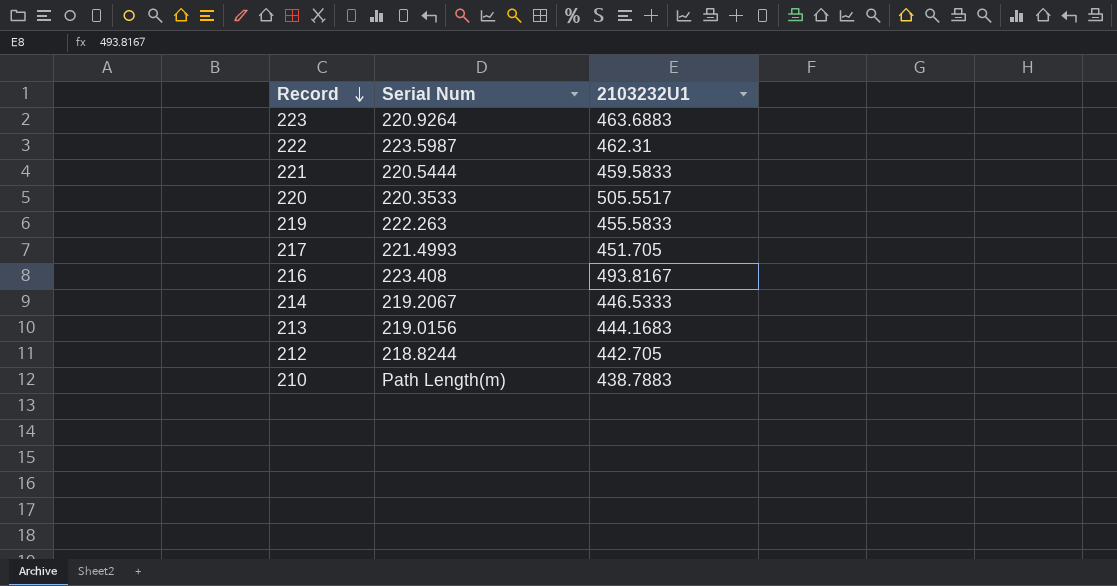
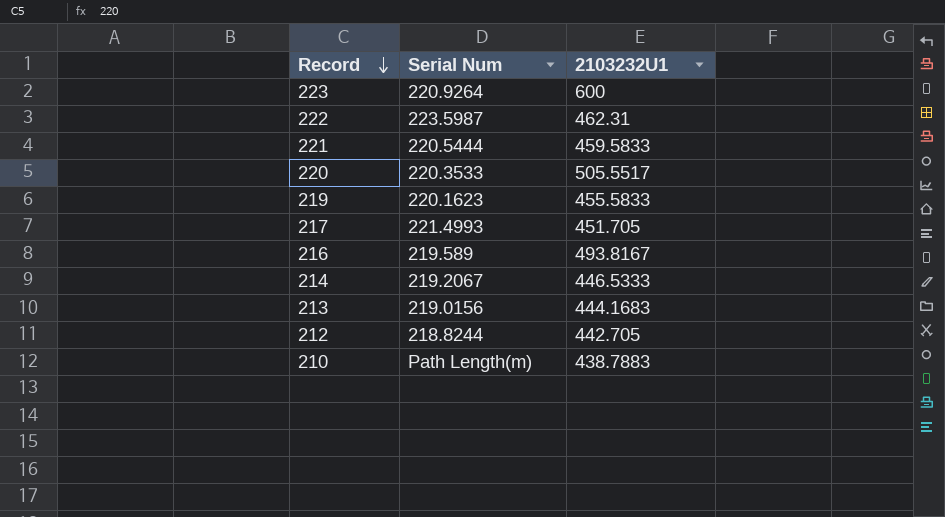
223 | 2103232U1: 463.6883 -> 600
219 | Serial Num: 222.263 -> 220.1623
216 | Serial Num: 223.408 -> 219.589

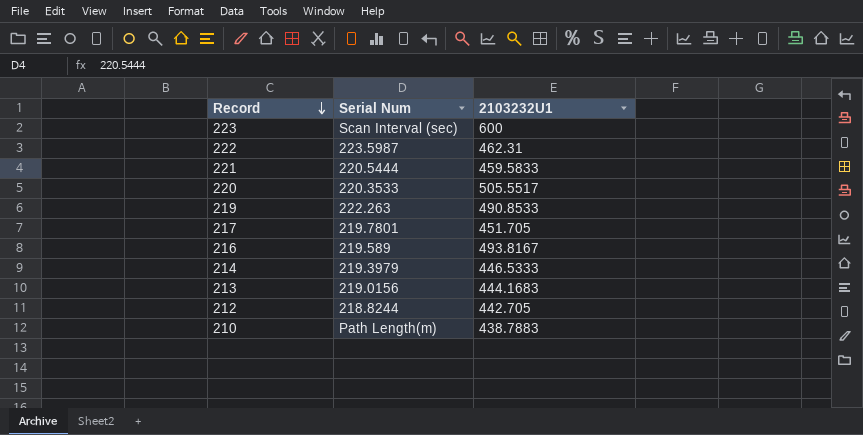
223 | Serial Num: 220.9264 -> Scan Interval (sec)
219 | Serial Num: 220.1623 -> 222.263
219 | 2103232U1: 455.5833 -> 490.8533
217 | Serial Num: 221.4993 -> 219.7801
214 | Serial Num: 219.2067 -> 219.3979

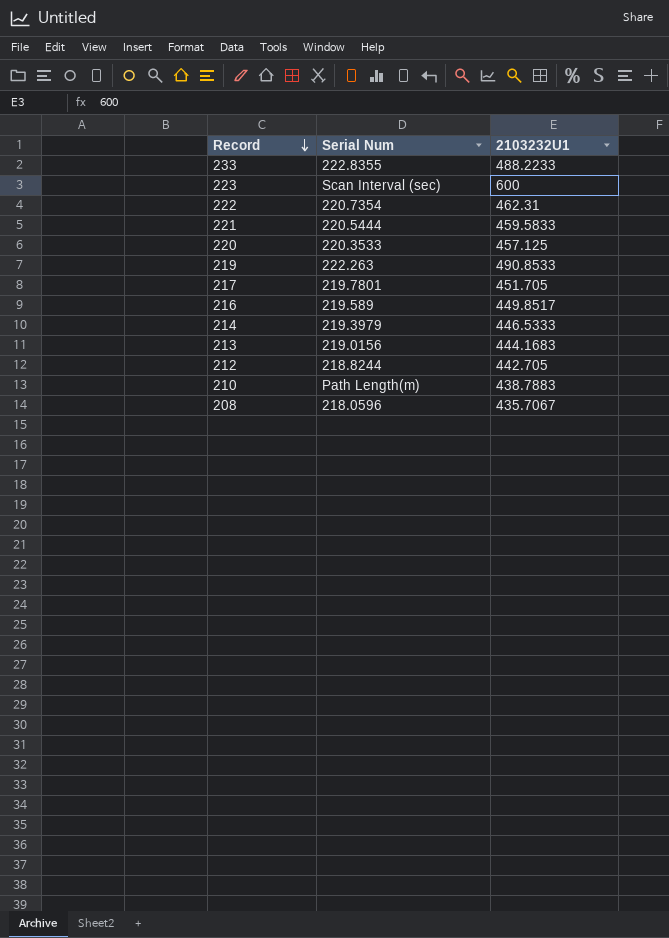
row 233: none -> 222.8355 | 488.2233
222 | Serial Num: 223.5987 -> 220.7354
220 | 2103232U1: 505.5517 -> 457.125
216 | 2103232U1: 493.8167 -> 449.8517
row 208: none -> 218.0596 | 435.7067

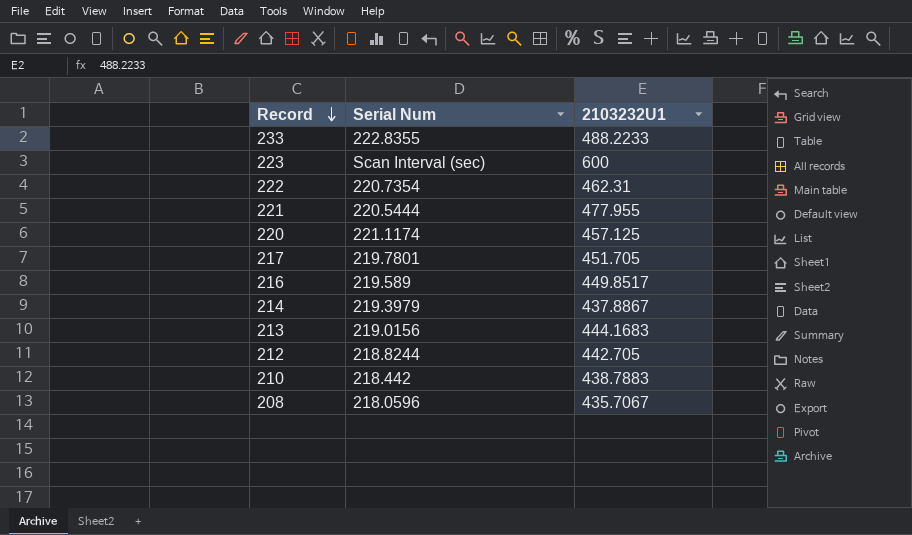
row 219: 222.263 | 490.8533 -> none
221 | 2103232U1: 459.5833 -> 477.955
220 | Serial Num: 220.3533 -> 221.1174
214 | 2103232U1: 446.5333 -> 437.8867
210 | Serial Num: Path Length(m) -> 218.442

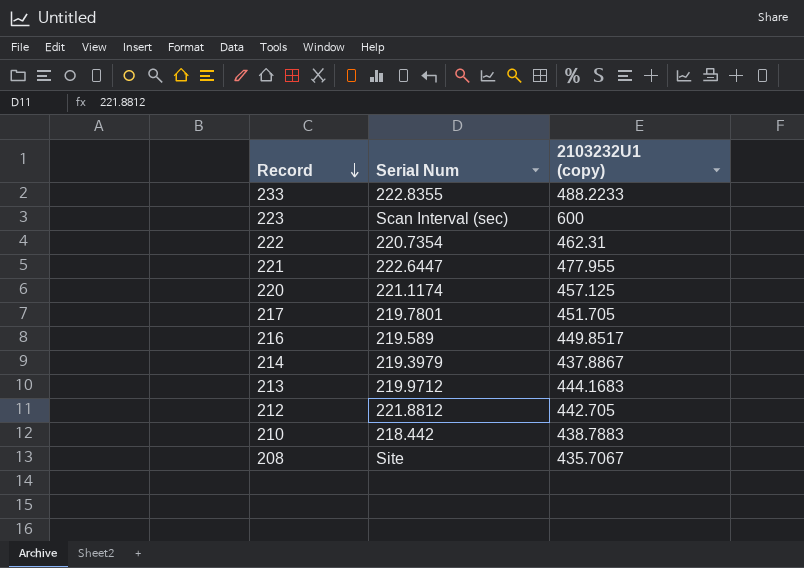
column name: 2103232U1 -> 2103232U1 (copy)
221 | Serial Num: 220.5444 -> 222.6447
213 | Serial Num: 219.0156 -> 219.9712
212 | Serial Num: 218.8244 -> 221.8812
208 | Serial Num: 218.0596 -> Site

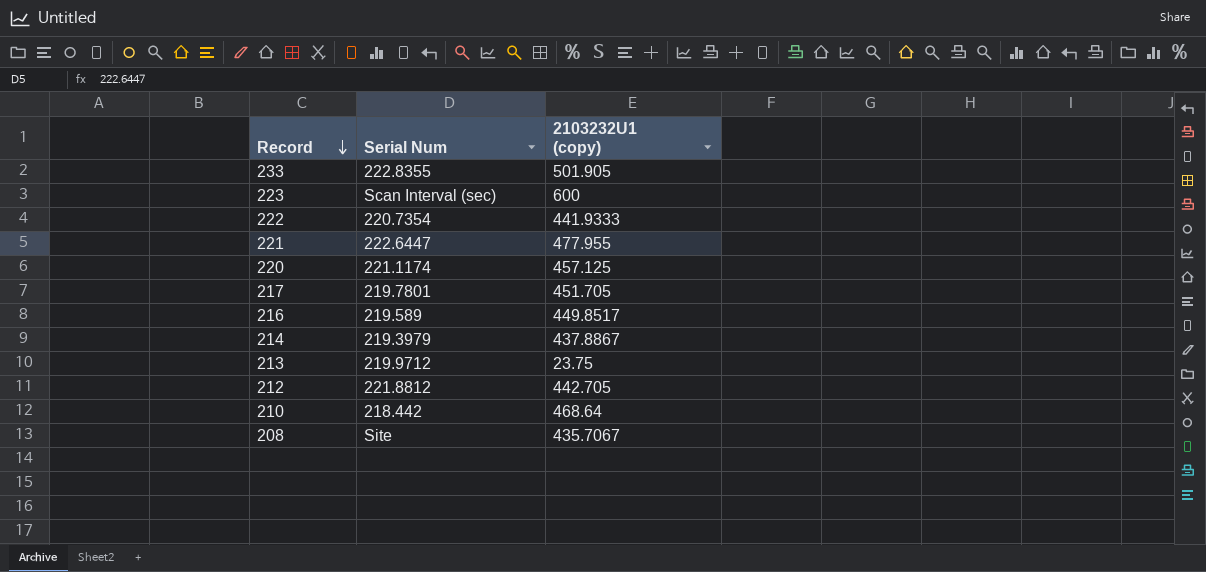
233 | 2103232U1 (copy): 488.2233 -> 501.905
222 | 2103232U1 (copy): 462.31 -> 441.9333
213 | 2103232U1 (copy): 444.1683 -> 23.75
210 | 2103232U1 (copy): 438.7883 -> 468.64

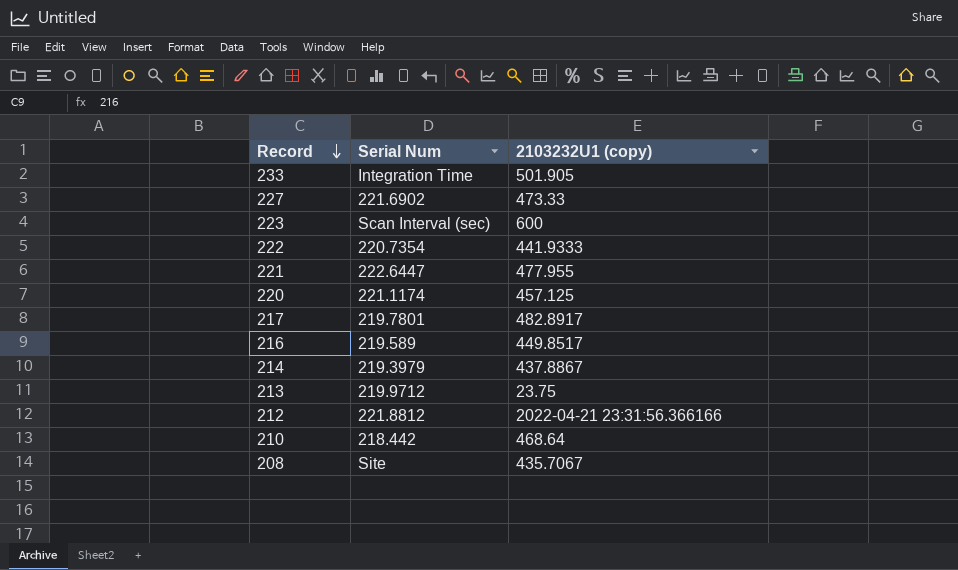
233 | Serial Num: 222.8355 -> Integration Time
row 227: none -> 221.6902 | 473.33
217 | 2103232U1 (copy): 451.705 -> 482.8917
212 | 2103232U1 (copy): 442.705 -> 2022-04-21 23:31:56.366166

